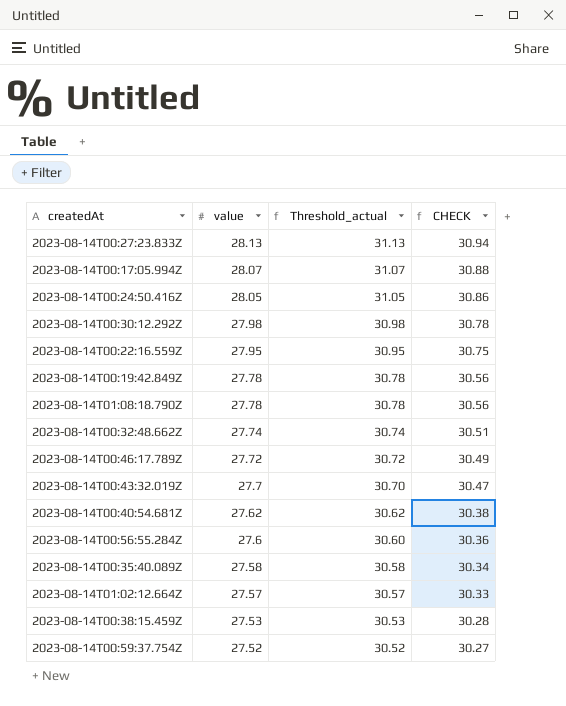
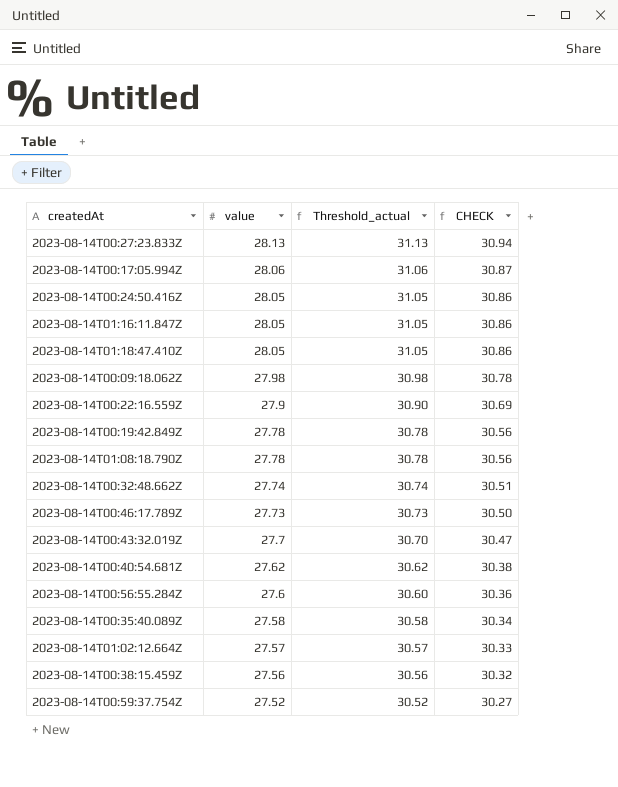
row 2023-08-14T00:30:12.292Z: 27.98 | 30.98 | 30.78 -> none
2023-08-14T00:17:05.994Z | value: 28.07 -> 28.06
2023-08-14T00:17:05.994Z | Threshold_actual: 31.07 -> 31.06
2023-08-14T00:17:05.994Z | CHECK: 30.88 -> 30.87
row 2023-08-14T01:16:11.847Z: none -> 28.05 | 31.05 | 30.86
row 2023-08-14T01:18:47.410Z: none -> 28.05 | 31.05 | 30.86
row 2023-08-14T00:09:18.062Z: none -> 27.98 | 30.98 | 30.78
2023-08-14T00:22:16.559Z | value: 27.95 -> 27.9
2023-08-14T00:22:16.559Z | Threshold_actual: 30.95 -> 30.90
2023-08-14T00:22:16.559Z | CHECK: 30.75 -> 30.69
2023-08-14T00:46:17.789Z | value: 27.72 -> 27.73
2023-08-14T00:46:17.789Z | Threshold_actual: 30.72 -> 30.73
2023-08-14T00:46:17.789Z | CHECK: 30.49 -> 30.50
2023-08-14T00:38:15.459Z | value: 27.53 -> 27.56
2023-08-14T00:38:15.459Z | Threshold_actual: 30.53 -> 30.56
2023-08-14T00:38:15.459Z | CHECK: 30.28 -> 30.32

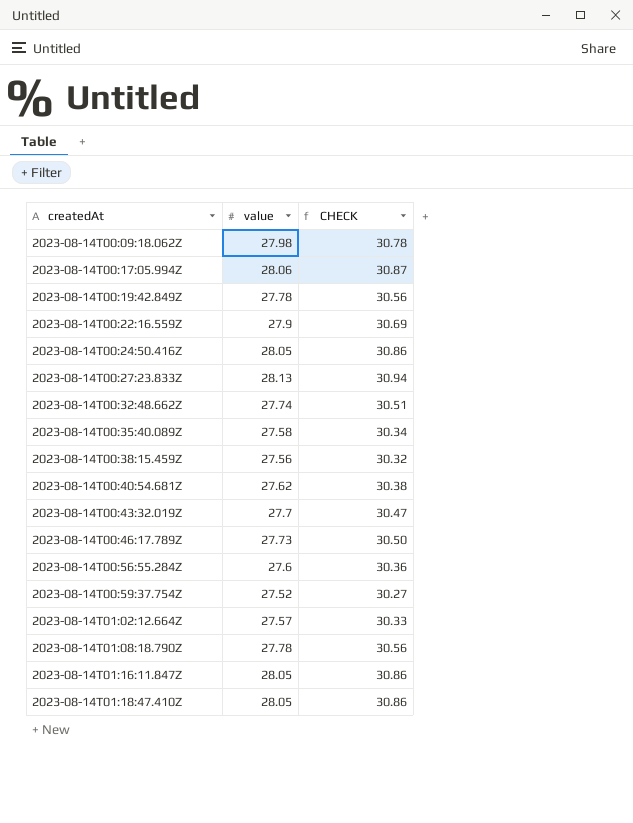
row order: value descending -> createdAt ascending
column Threshold_actual | formula: [value] + 3 -> none

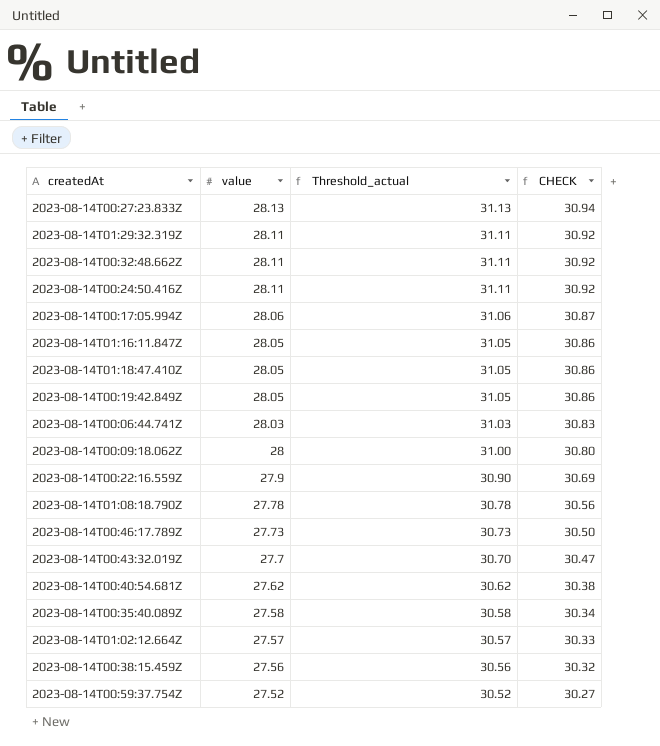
row order: createdAt ascending -> value descending
column Threshold_actual | formula: none -> [value] + 3
row 2023-08-14T00:56:55.284Z: 27.6 | 30.36 -> none
row 2023-08-14T01:29:32.319Z: none -> 28.11 | 31.11 | 30.92
2023-08-14T00:32:48.662Z | value: 27.74 -> 28.11
2023-08-14T00:32:48.662Z | CHECK: 30.51 -> 30.92
2023-08-14T00:24:50.416Z | value: 28.05 -> 28.11
2023-08-14T00:24:50.416Z | CHECK: 30.86 -> 30.92
2023-08-14T00:19:42.849Z | value: 27.78 -> 28.05
2023-08-14T00:19:42.849Z | CHECK: 30.56 -> 30.86
row 2023-08-14T00:06:44.741Z: none -> 28.03 | 31.03 | 30.83
2023-08-14T00:09:18.062Z | value: 27.98 -> 28
2023-08-14T00:09:18.062Z | CHECK: 30.78 -> 30.80

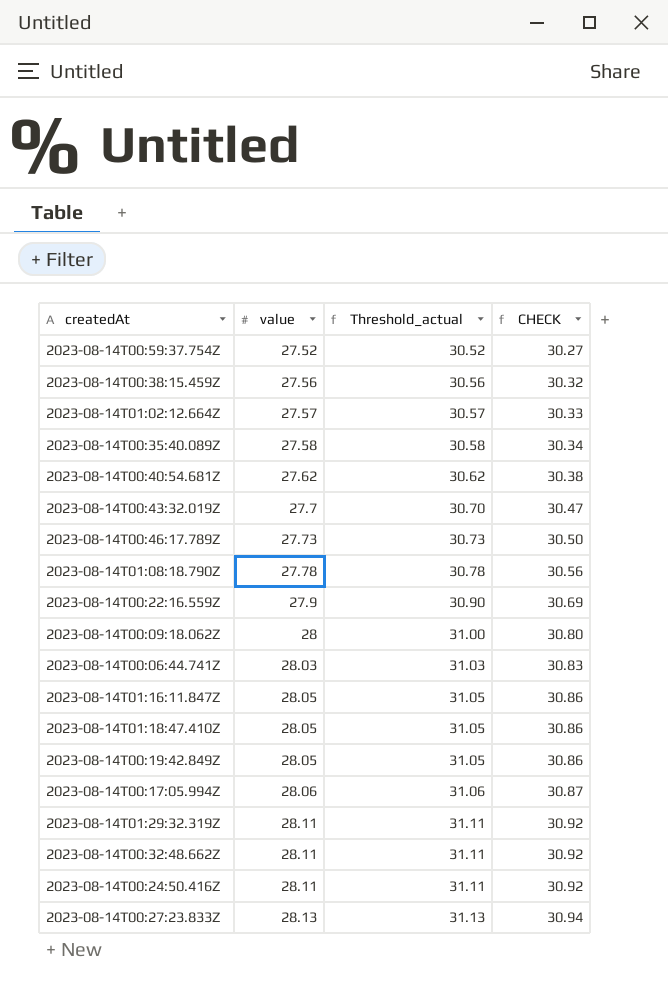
row order: value descending -> value ascending

